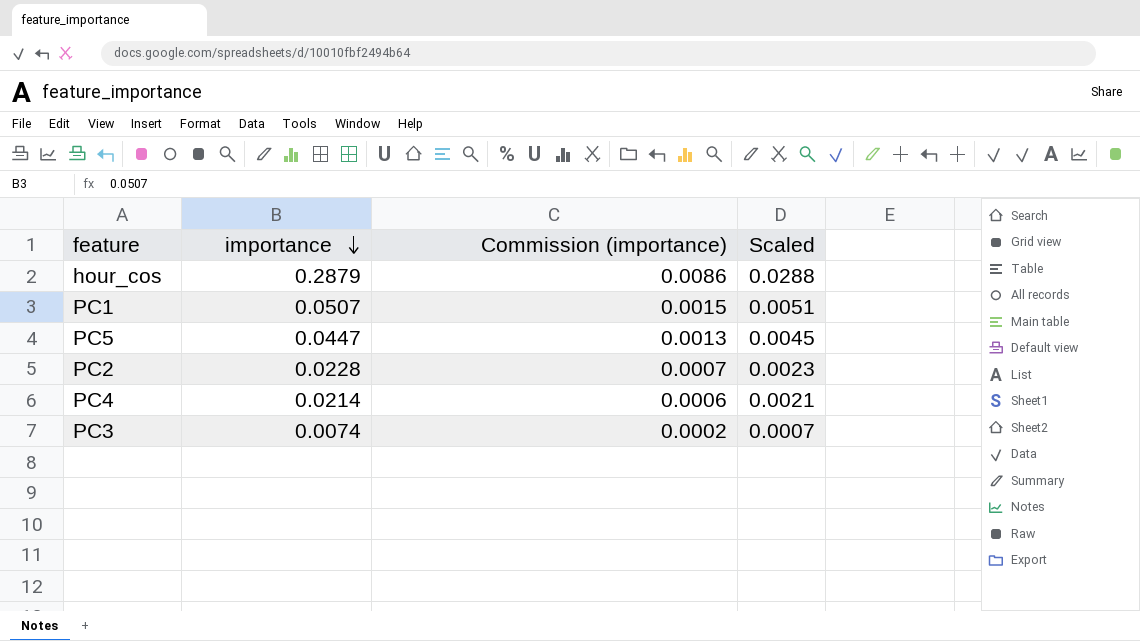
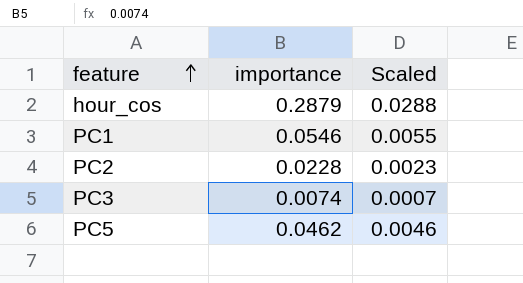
row order: importance descending -> feature ascending
column Commission (importance) | formula: [importance] * 0.03 -> none
row PC4: 0.0214 | 0.0006 | 0.0021 -> none
PC1 | importance: 0.0507 -> 0.0546
PC1 | Scaled: 0.0051 -> 0.0055
PC5 | importance: 0.0447 -> 0.0462
PC5 | Scaled: 0.0045 -> 0.0046

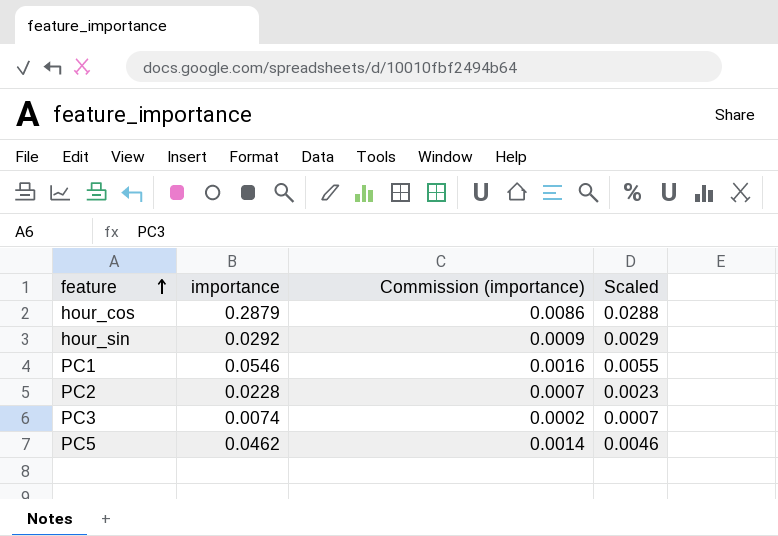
column Commission (importance) | formula: none -> [importance] * 0.03
row hour_sin: none -> 0.0292 | 0.0009 | 0.0029

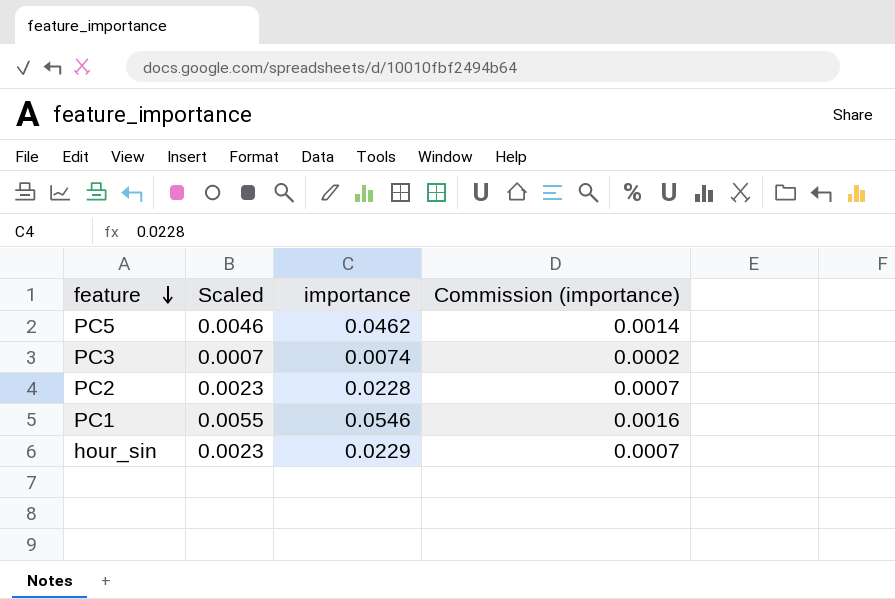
row order: feature ascending -> feature descending
column Scaled | position: 4 -> 2
row hour_cos: 0.2879 | 0.0086 | 0.0288 -> none
hour_sin | Scaled: 0.0029 -> 0.0023
hour_sin | importance: 0.0292 -> 0.0229
hour_sin | Commission (importance): 0.0009 -> 0.0007

